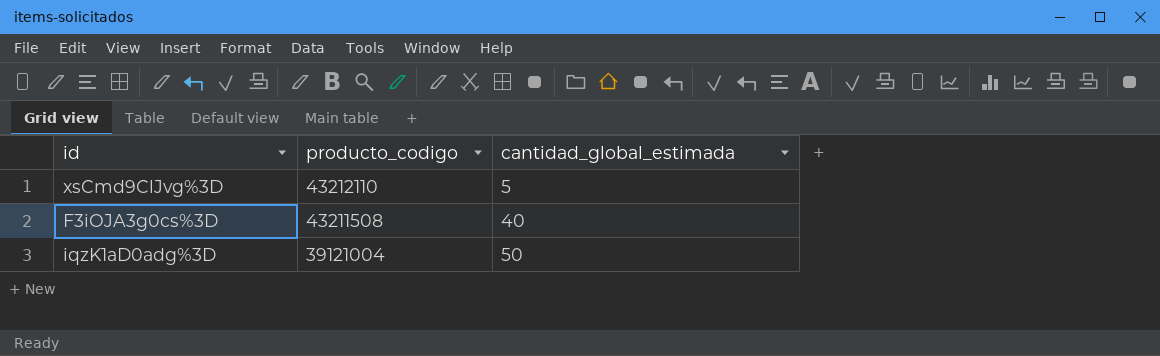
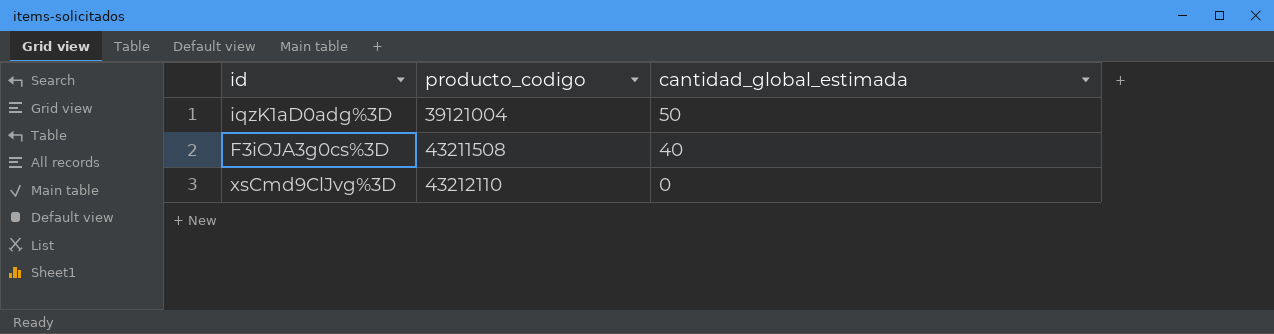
row order: producto_codigo descending -> producto_codigo ascending
xsCmd9ClJvg%3D | cantidad_global_estimada: 5 -> 0

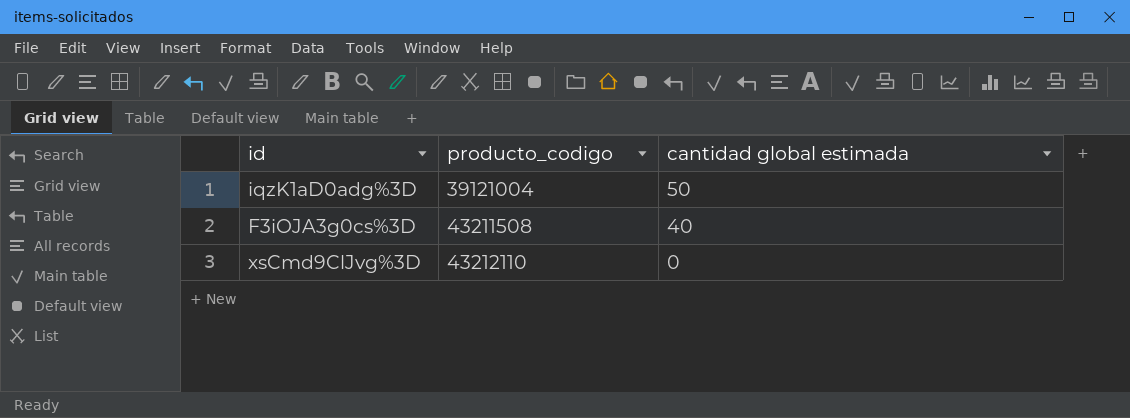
column name: cantidad_global_estimada -> cantidad global estimada

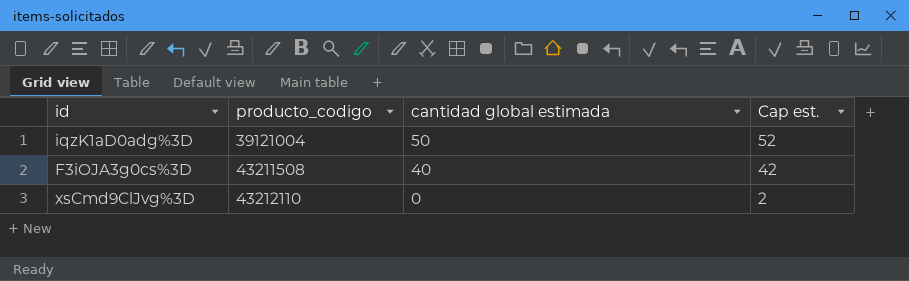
column Cap est. | formula: none -> [cantidad global estimada] + 2

